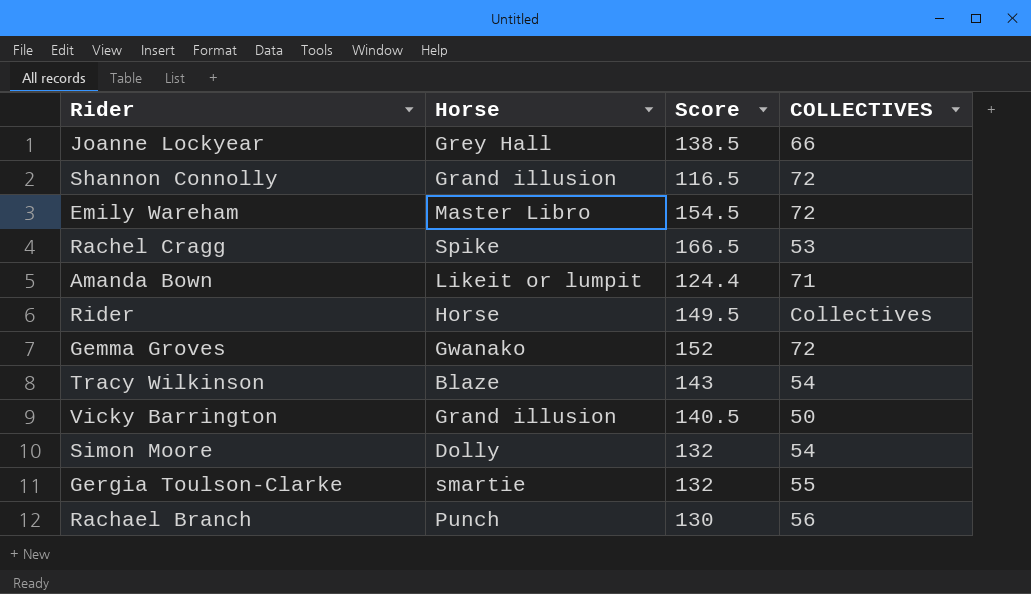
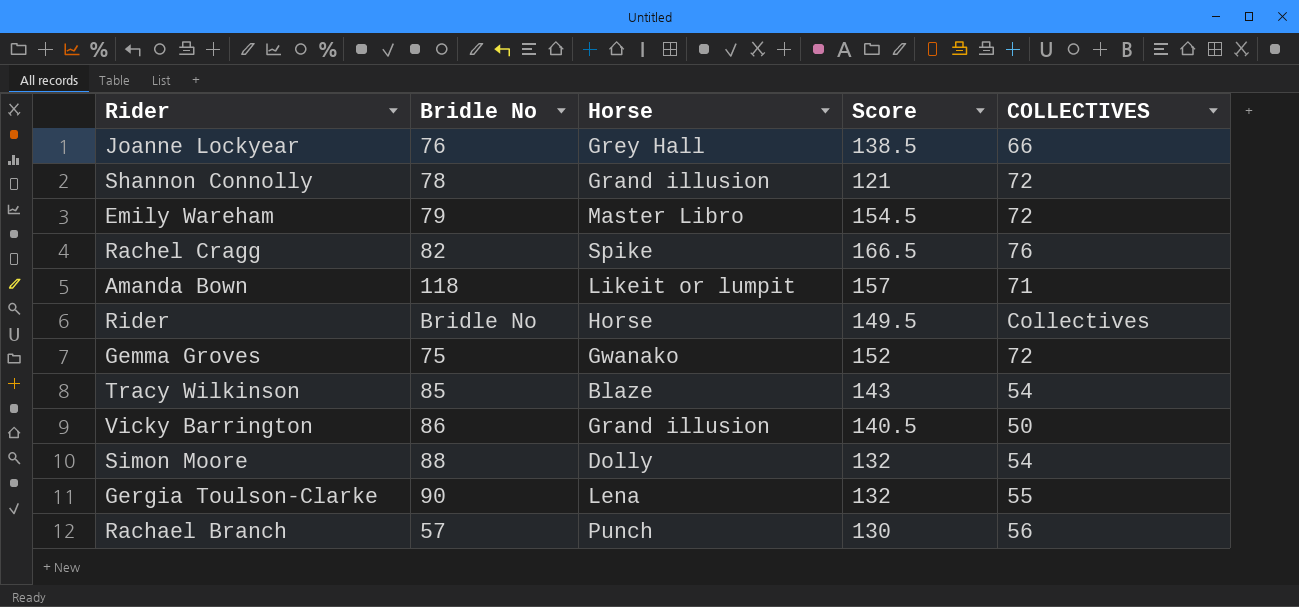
column Bridle No | position: none -> 2
Shannon Connolly | Score: 116.5 -> 121
Rachel Cragg | COLLECTIVES: 53 -> 76
Amanda Bown | Score: 124.4 -> 157
Gergia Toulson-Clarke | Horse: smartie -> Lena

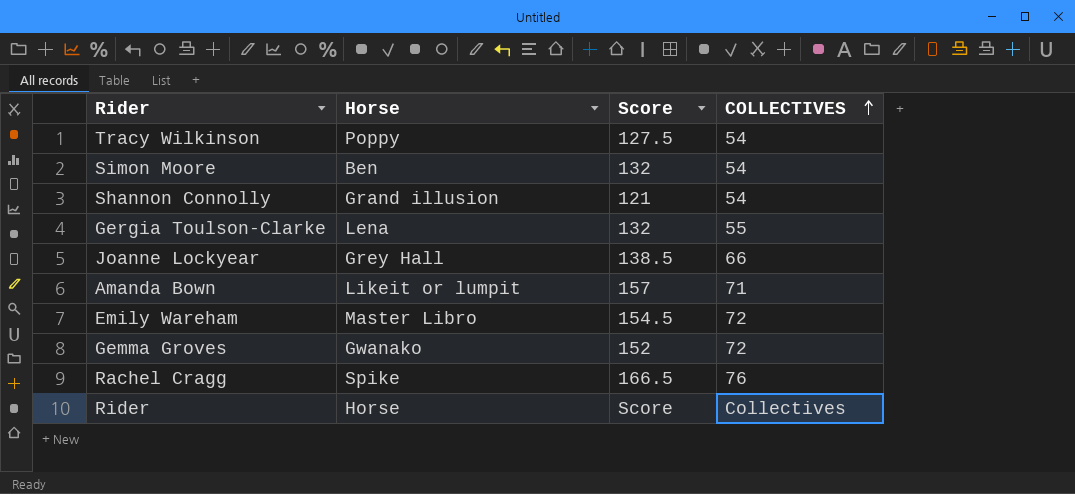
row order: none -> COLLECTIVES ascending
column Bridle No | position: 2 -> none
row Vicky Barrington: 86 | Grand illusion | 140.5 | 50 -> none
row Rachael Branch: 57 | Punch | 130 | 56 -> none
Tracy Wilkinson | Horse: Blaze -> Poppy
Tracy Wilkinson | Score: 143 -> 127.5
Simon Moore | Horse: Dolly -> Ben
Shannon Connolly | COLLECTIVES: 72 -> 54
Rider | Score: 149.5 -> Score

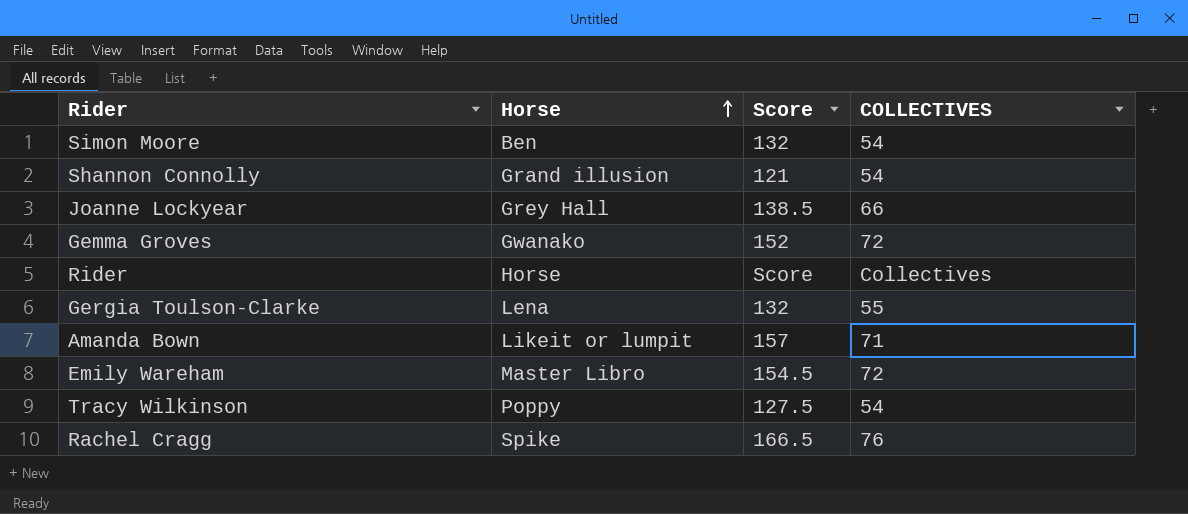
row order: COLLECTIVES ascending -> Horse ascending

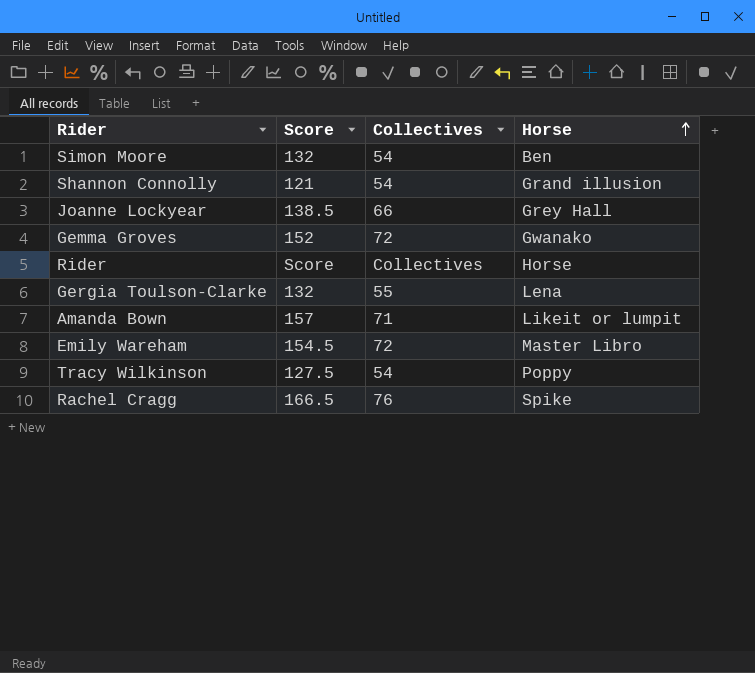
column name: COLLECTIVES -> Collectives
column Horse | position: 2 -> 4

